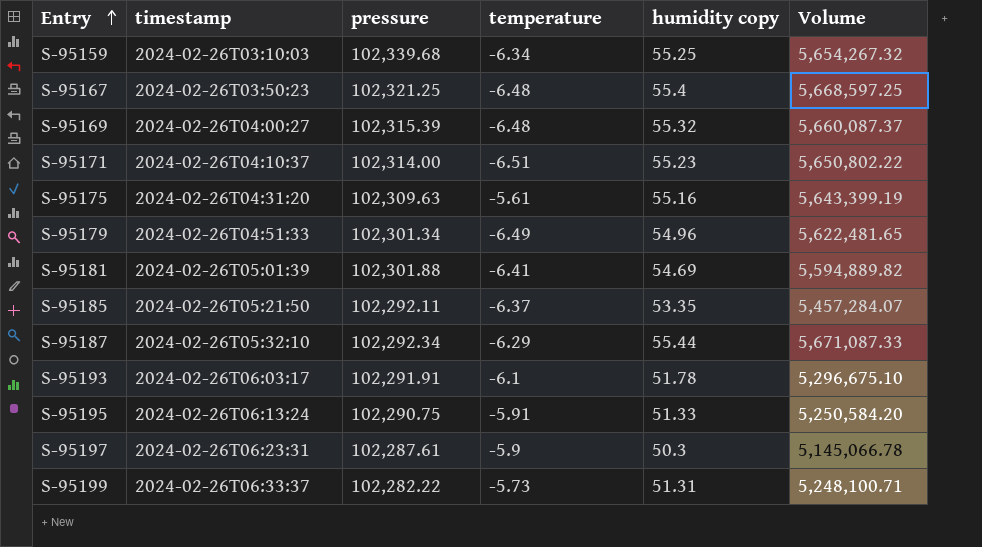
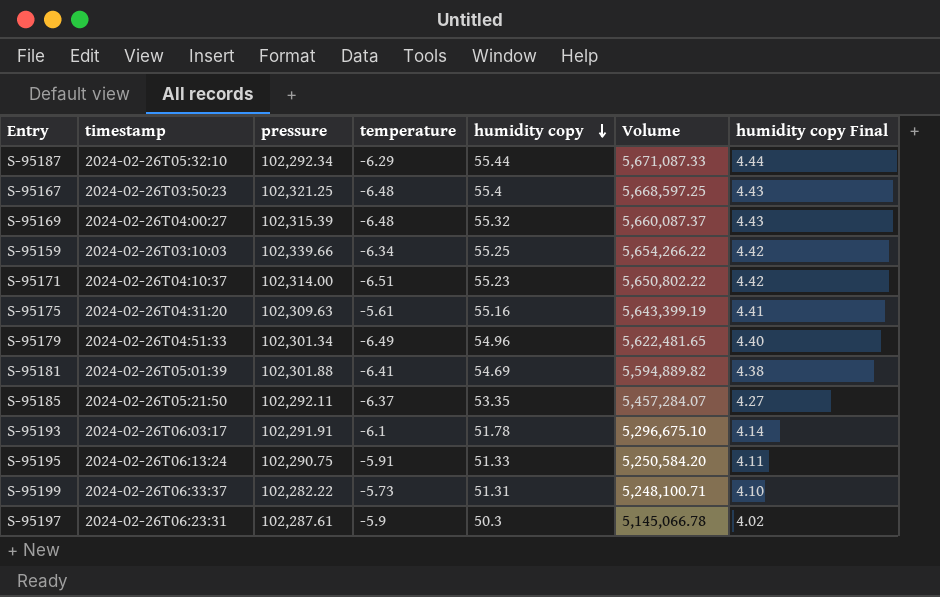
row order: Entry ascending -> humidity copy descending
column humidity copy Final | formula: none -> [humidity copy] * 0.08
S-95159 | pressure: 102,339.68 -> 102,339.66
S-95159 | Volume: 5,654,267.32 -> 5,654,266.22

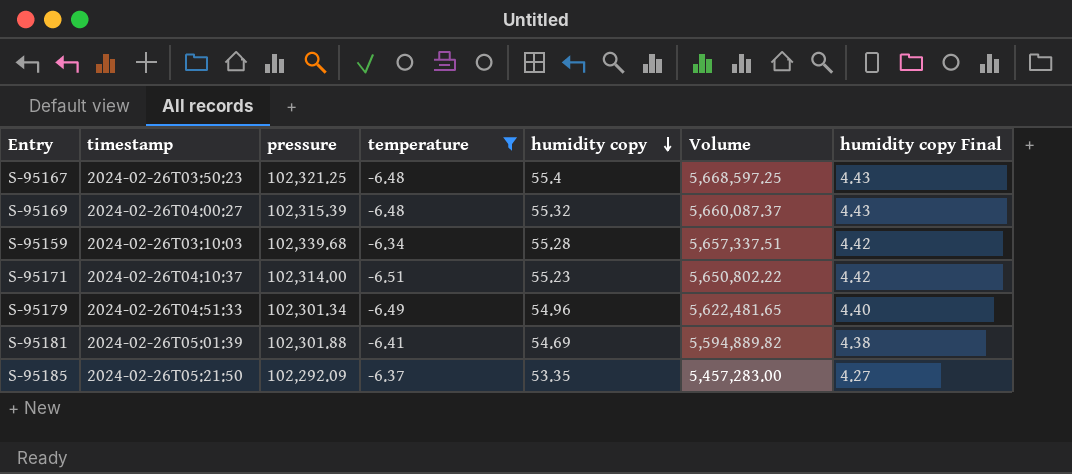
filter: none -> temperature <= -6.34
S-95159 | pressure: 102,339.66 -> 102,339.68
S-95159 | humidity copy: 55.25 -> 55.28
S-95159 | Volume: 5,654,266.22 -> 5,657,337.51
S-95185 | pressure: 102,292.11 -> 102,292.09
S-95185 | Volume: 5,457,284.07 -> 5,457,283.00

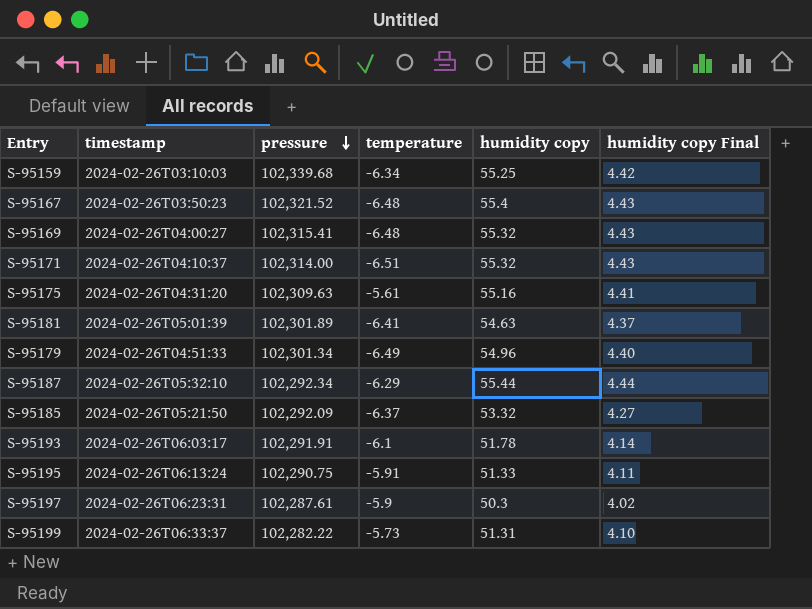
filter: temperature <= -6.34 -> none
row order: humidity copy descending -> pressure descending
column Volume | formula: [pressure] * [humidity copy] -> none
S-95159 | humidity copy: 55.28 -> 55.25
S-95167 | pressure: 102,321.25 -> 102,321.52
S-95169 | pressure: 102,315.39 -> 102,315.41
S-95171 | humidity copy: 55.23 -> 55.32
S-95171 | humidity copy Final: 4.42 -> 4.43
S-95181 | pressure: 102,301.88 -> 102,301.89
S-95181 | humidity copy: 54.69 -> 54.63
S-95181 | humidity copy Final: 4.38 -> 4.37
S-95185 | humidity copy: 53.35 -> 53.32

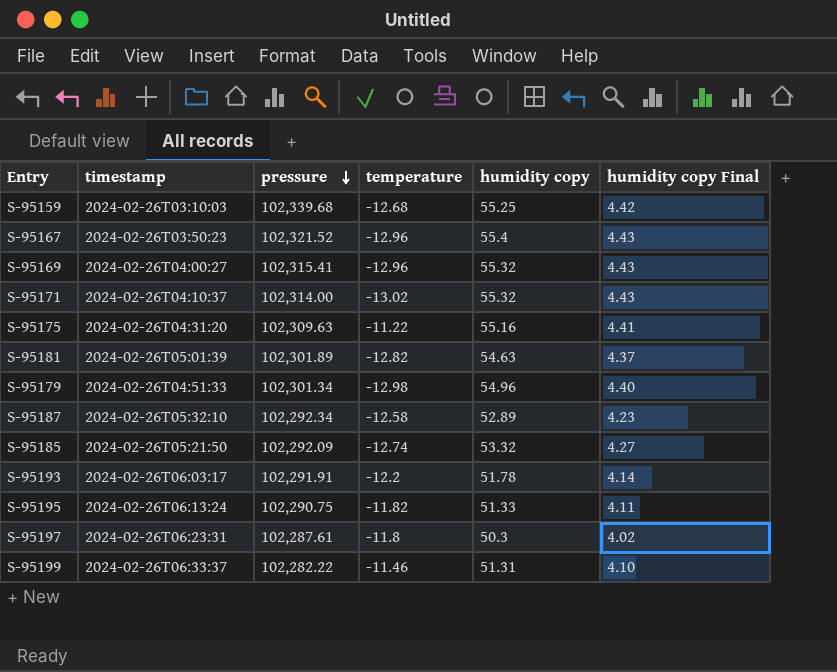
S-95159 | temperature: -6.34 -> -12.68
S-95167 | temperature: -6.48 -> -12.96
S-95169 | temperature: -6.48 -> -12.96
S-95171 | temperature: -6.51 -> -13.02
S-95175 | temperature: -5.61 -> -11.22
S-95181 | temperature: -6.41 -> -12.82
S-95179 | temperature: -6.49 -> -12.98
S-95187 | temperature: -6.29 -> -12.58
S-95187 | humidity copy: 55.44 -> 52.89
S-95187 | humidity copy Final: 4.44 -> 4.23
S-95185 | temperature: -6.37 -> -12.74
S-95193 | temperature: -6.1 -> -12.2
S-95195 | temperature: -5.91 -> -11.82
S-95197 | temperature: -5.9 -> -11.8
S-95199 | temperature: -5.73 -> -11.46

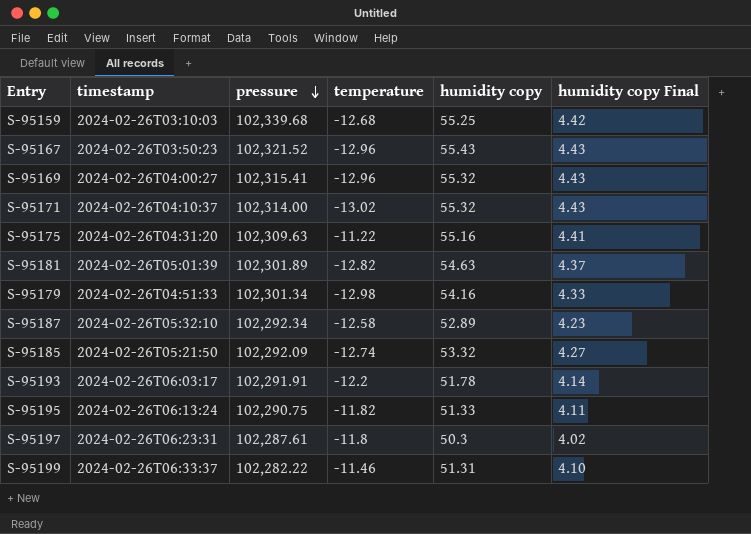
S-95167 | humidity copy: 55.4 -> 55.43
S-95179 | humidity copy: 54.96 -> 54.16
S-95179 | humidity copy Final: 4.40 -> 4.33

